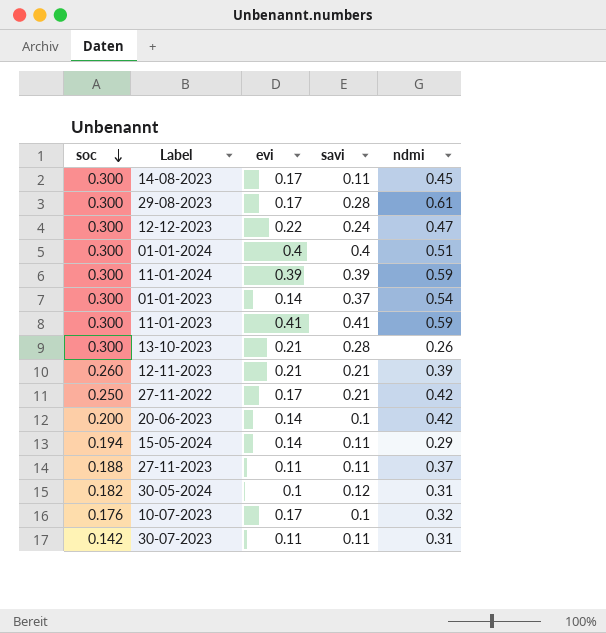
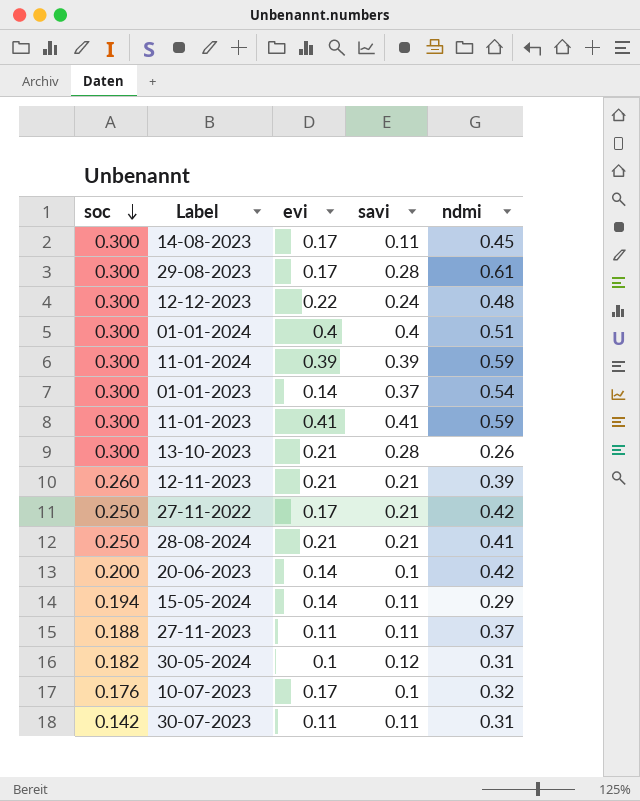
12-12-2023 | ndmi: 0.47 -> 0.48
row 28-08-2024: none -> 0.250 | 0.21 | 0.21 | 0.41

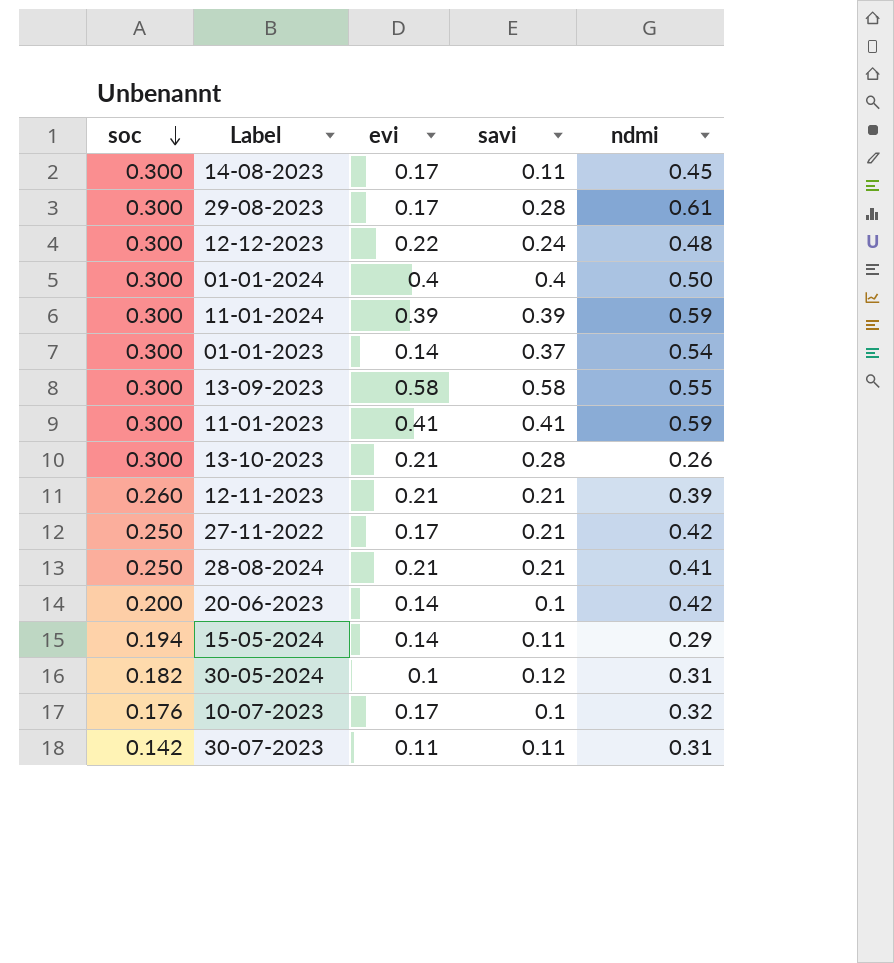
row 27-11-2023: 0.188 | 0.11 | 0.11 | 0.37 -> none
01-01-2024 | ndmi: 0.51 -> 0.50
row 13-09-2023: none -> 0.300 | 0.58 | 0.58 | 0.55

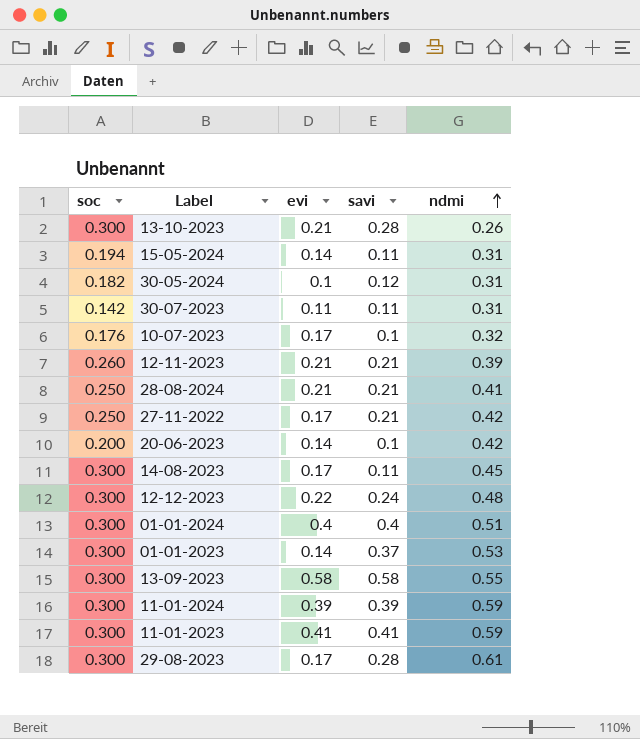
row order: soc descending -> ndmi ascending
15-05-2024 | ndmi: 0.29 -> 0.31
01-01-2024 | ndmi: 0.50 -> 0.51
01-01-2023 | ndmi: 0.54 -> 0.53

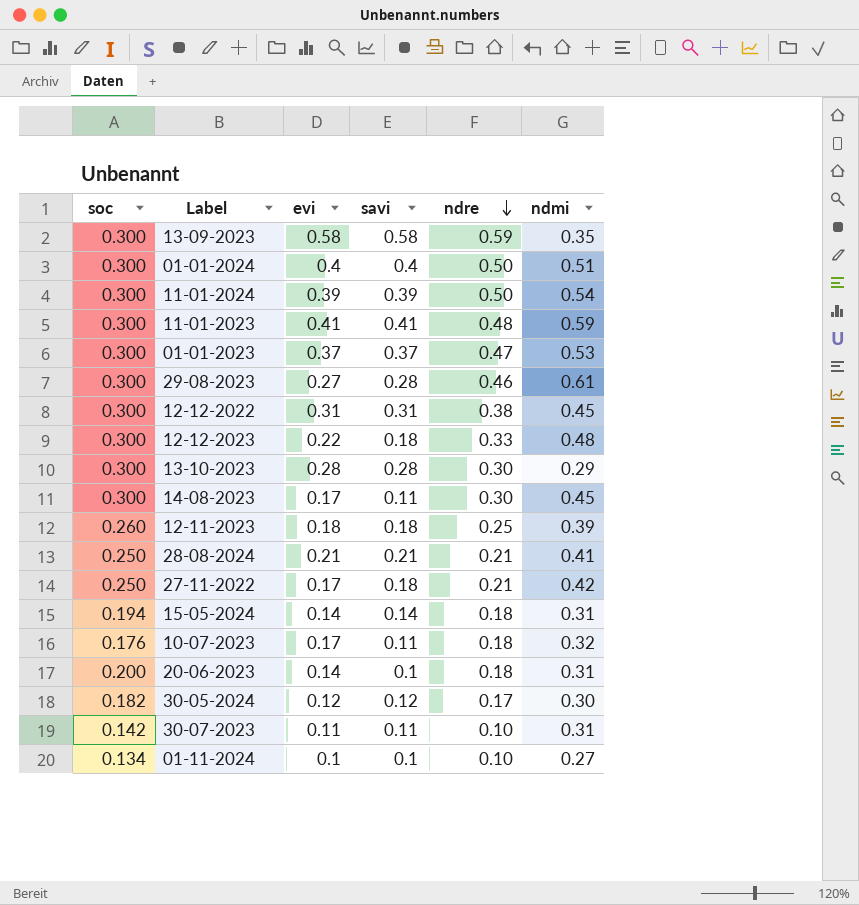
row order: ndmi ascending -> ndre descending
column ndre | position: none -> 5
13-09-2023 | ndmi: 0.55 -> 0.35
11-01-2024 | ndmi: 0.59 -> 0.54
01-01-2023 | evi: 0.14 -> 0.37
29-08-2023 | evi: 0.17 -> 0.27
row 12-12-2022: none -> 0.300 | 0.31 | 0.31 | 0.38 | 0.45
12-12-2023 | savi: 0.24 -> 0.18
13-10-2023 | evi: 0.21 -> 0.28
13-10-2023 | ndmi: 0.26 -> 0.29
12-11-2023 | evi: 0.21 -> 0.18
12-11-2023 | savi: 0.21 -> 0.18
27-11-2022 | savi: 0.21 -> 0.18
15-05-2024 | savi: 0.11 -> 0.14
10-07-2023 | savi: 0.1 -> 0.11
20-06-2023 | ndmi: 0.42 -> 0.31
30-05-2024 | evi: 0.1 -> 0.12
30-05-2024 | ndmi: 0.31 -> 0.30
row 01-11-2024: none -> 0.134 | 0.1 | 0.1 | 0.10 | 0.27

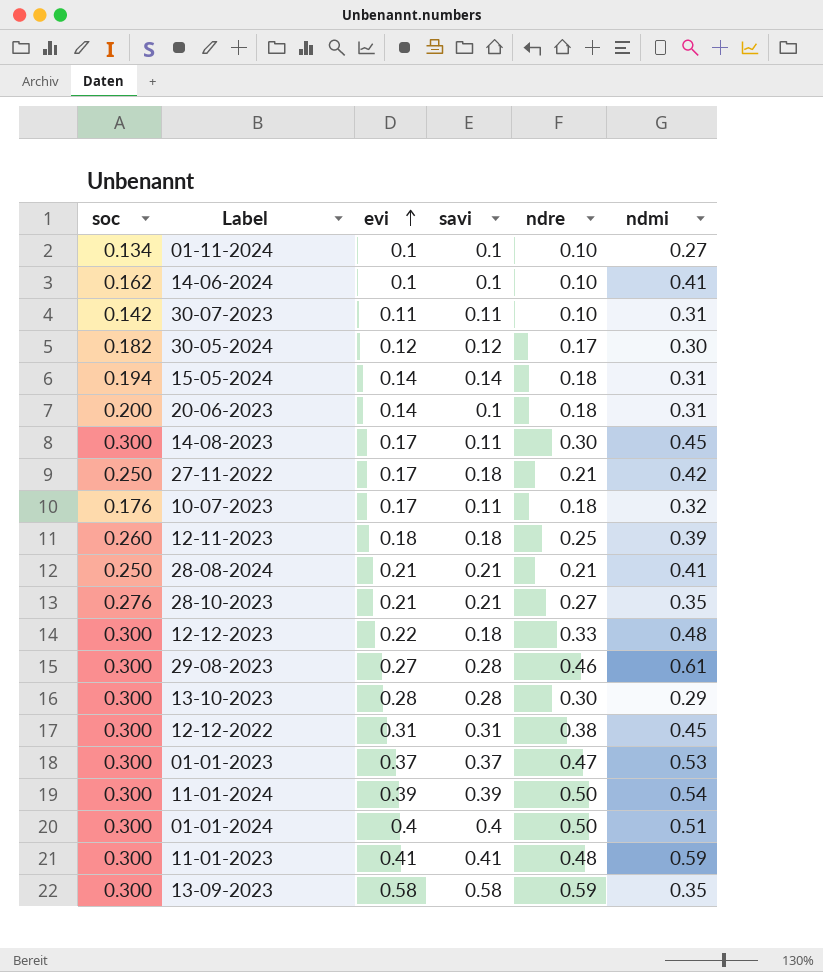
row order: ndre descending -> evi ascending
row 14-06-2024: none -> 0.162 | 0.1 | 0.1 | 0.10 | 0.41
row 28-10-2023: none -> 0.276 | 0.21 | 0.21 | 0.27 | 0.35

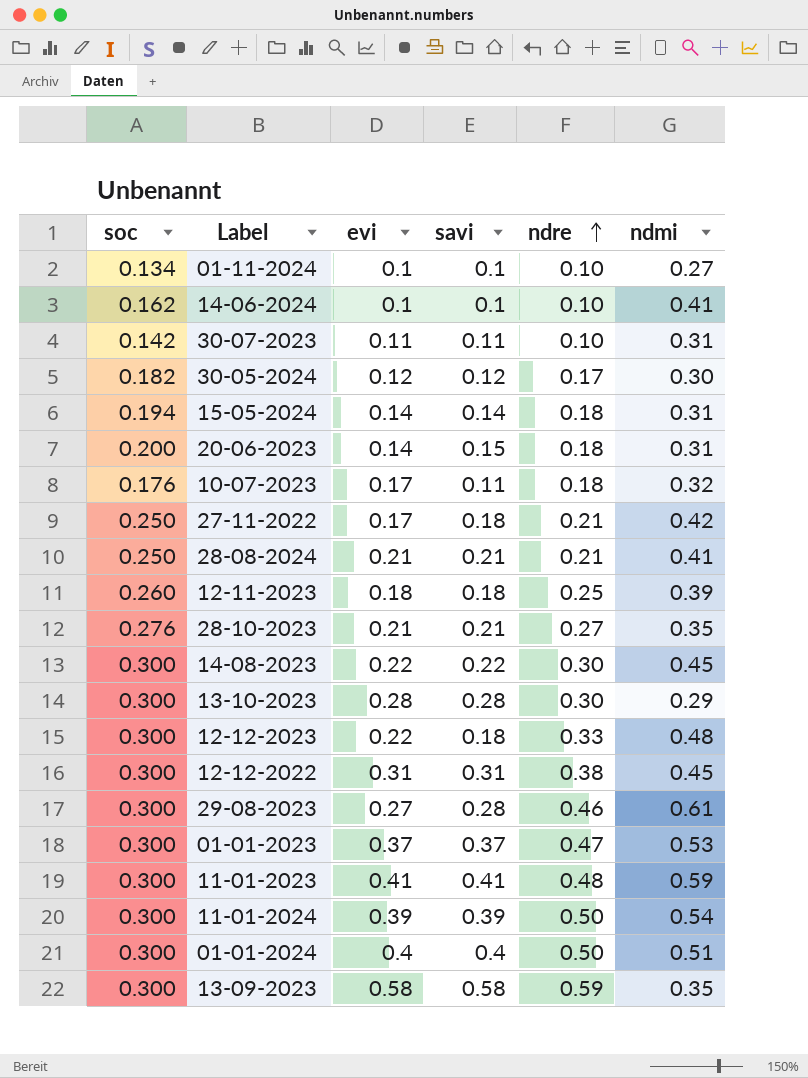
row order: evi ascending -> ndre ascending
20-06-2023 | savi: 0.1 -> 0.15
14-08-2023 | evi: 0.17 -> 0.22
14-08-2023 | savi: 0.11 -> 0.22

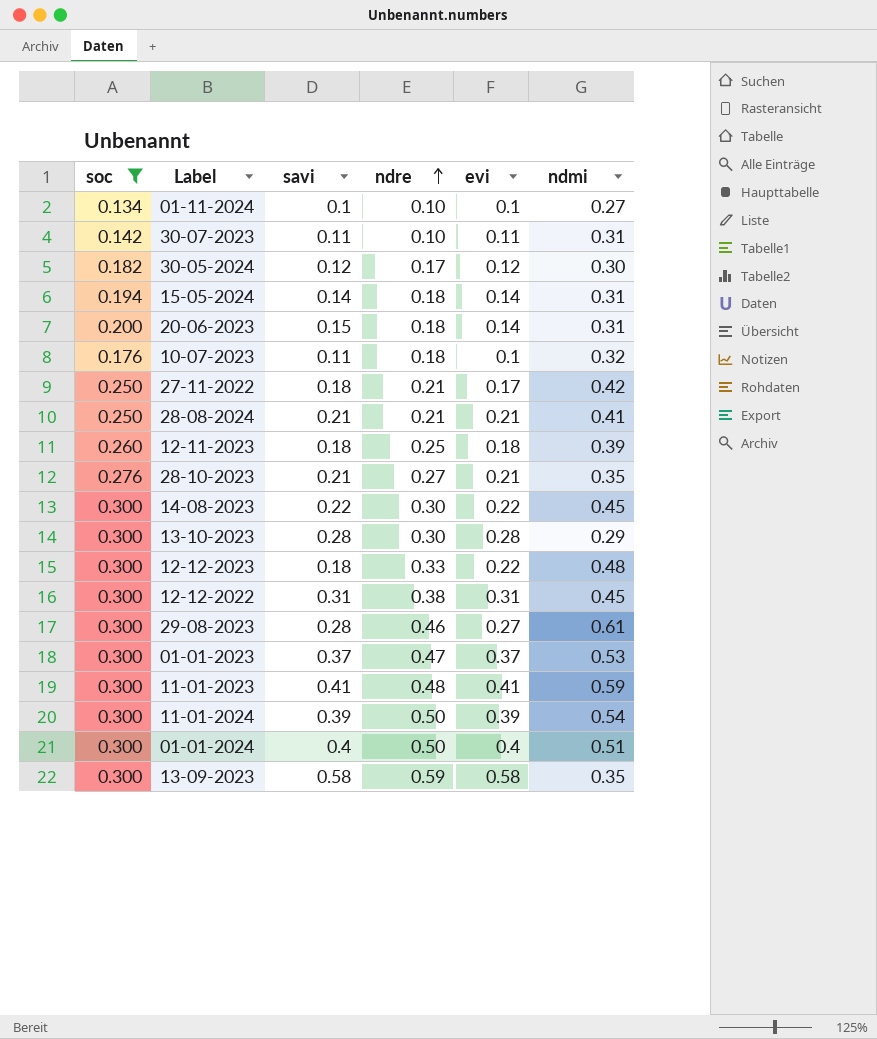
filter: none -> soc != 0.162
column evi | position: 3 -> 5
10-07-2023 | evi: 0.17 -> 0.1

